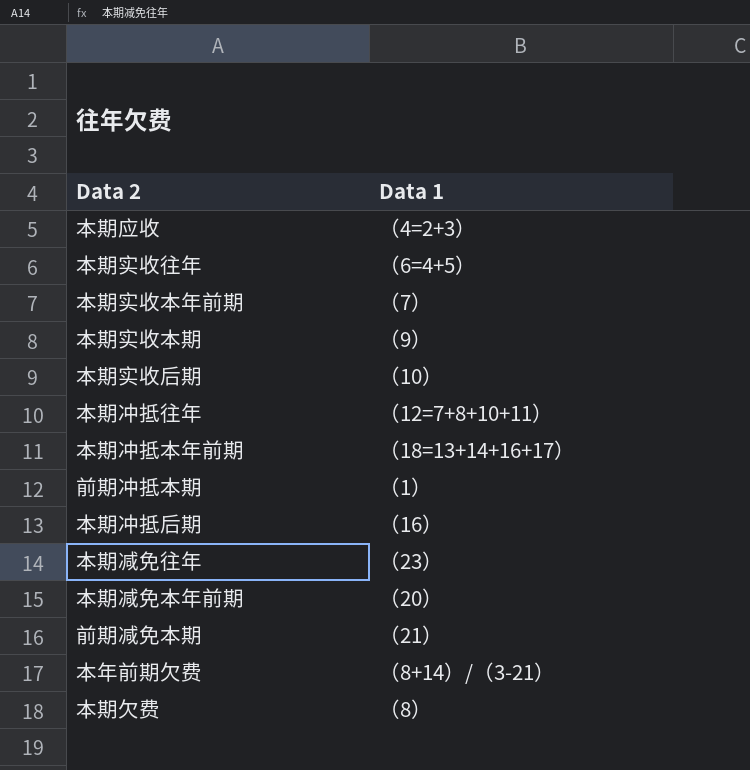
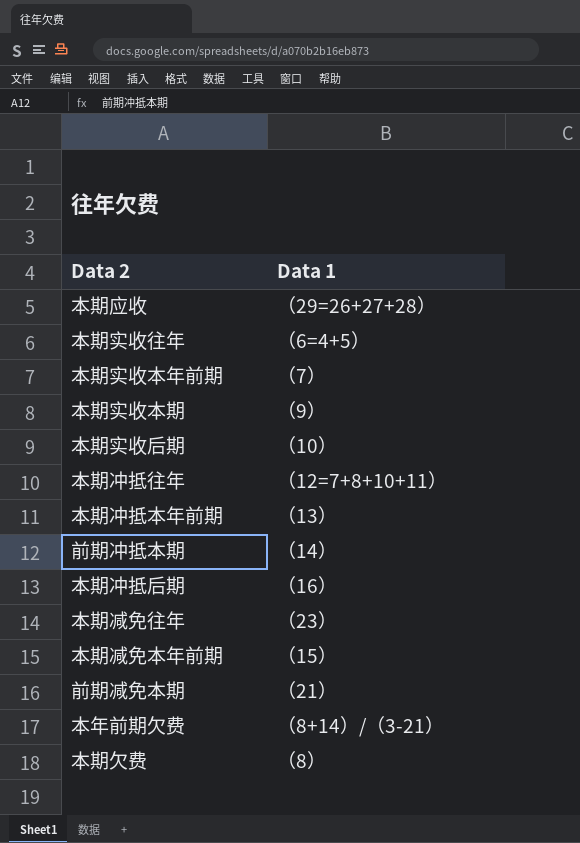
本期应收 | Data 1: （4=2+3） -> （29=26+27+28）
本期冲抵本年前期 | Data 1: （18=13+14+16+17） -> （13）
前期冲抵本期 | Data 1: （1） -> （14）
本期减免本年前期 | Data 1: （20） -> （15）

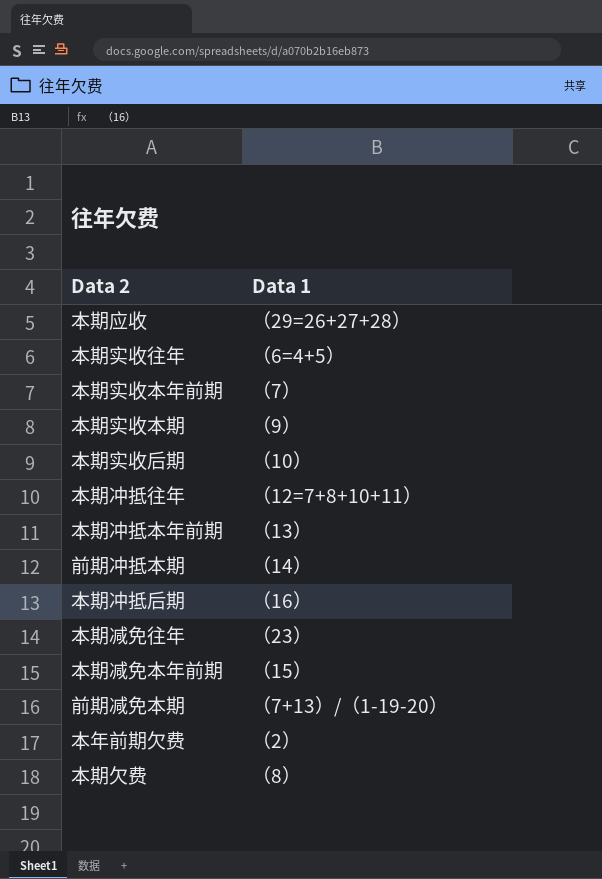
前期减免本期 | Data 1: （21） -> （7+13）/（1-19-20）
本年前期欠费 | Data 1: （8+14）/（3-21） -> （2）

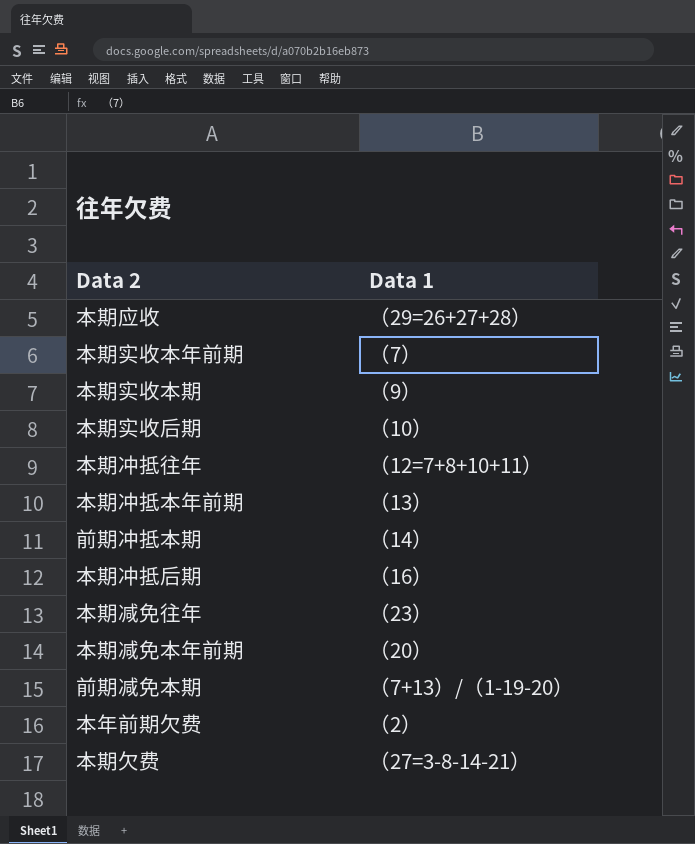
row 本期实收往年: （6=4+5） -> none
本期减免本年前期 | Data 1: （15） -> （20）
本期欠费 | Data 1: （8） -> （27=3-8-14-21）

